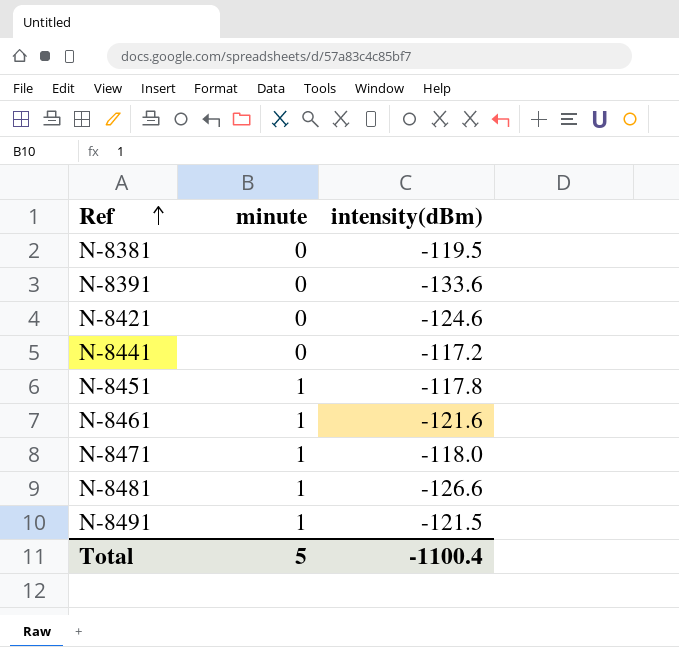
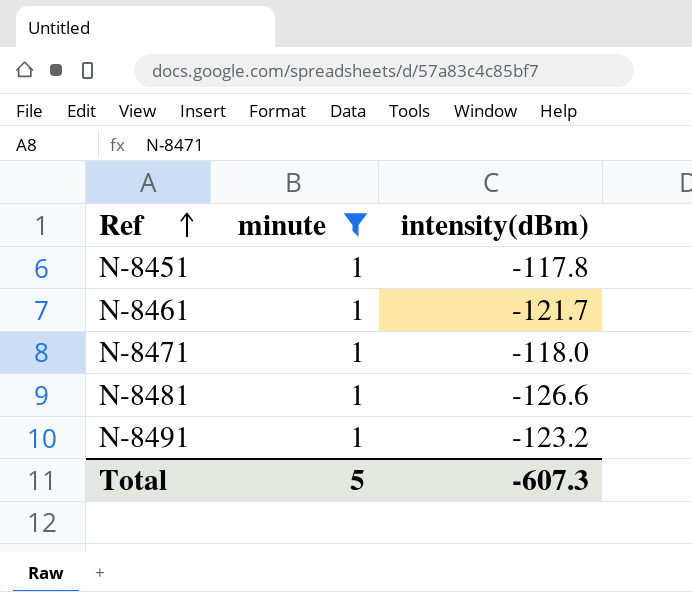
filter: none -> minute = 1
N-8461 | intensity(dBm): -121.6 -> -121.7
N-8491 | intensity(dBm): -121.5 -> -123.2
Total | intensity(dBm): -1100.4 -> -607.3

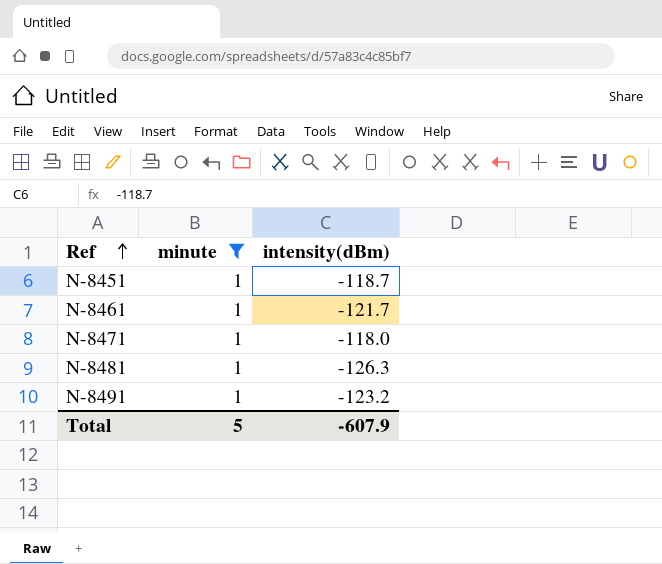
N-8451 | intensity(dBm): -117.8 -> -118.7
N-8481 | intensity(dBm): -126.6 -> -126.3
Total | intensity(dBm): -607.3 -> -607.9

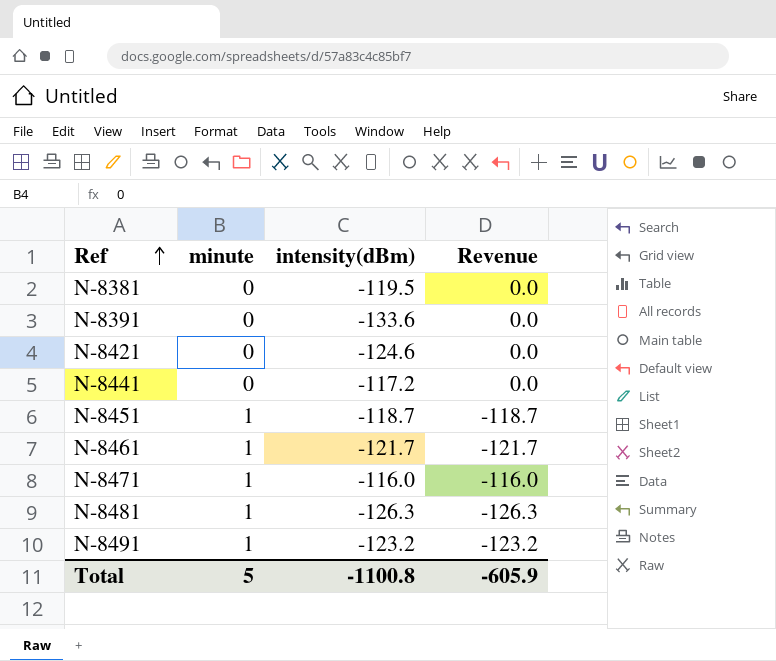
filter: minute = 1 -> none
column Revenue | formula: none -> [minute] * [intensity(dBm)]
N-8471 | intensity(dBm): -118.0 -> -116.0
Total | intensity(dBm): -607.9 -> -1100.8

